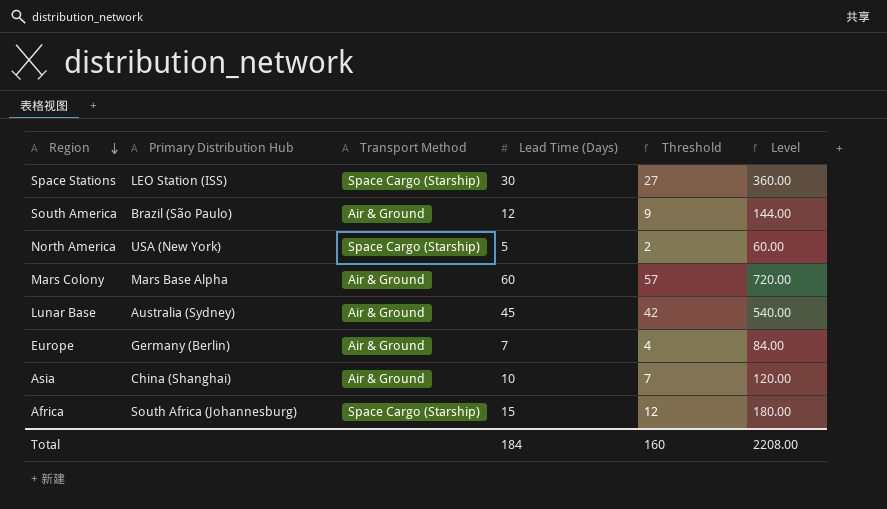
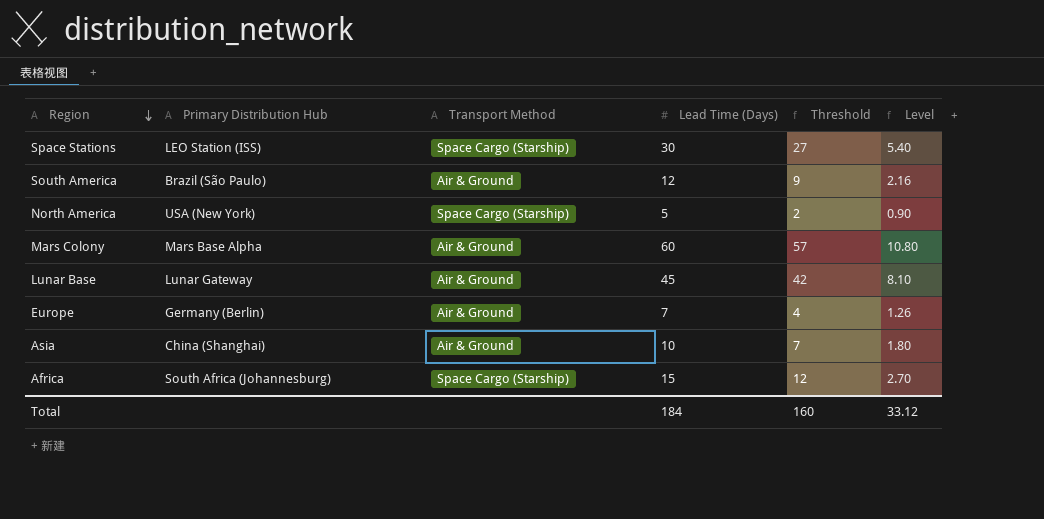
column Level | formula: [Lead Time (Days)] * 12 -> [Lead Time (Days)] * 0.18
Lunar Base | Primary Distribution Hub: Australia (Sydney) -> Lunar Gateway
Total | Level: 2208.00 -> 33.12

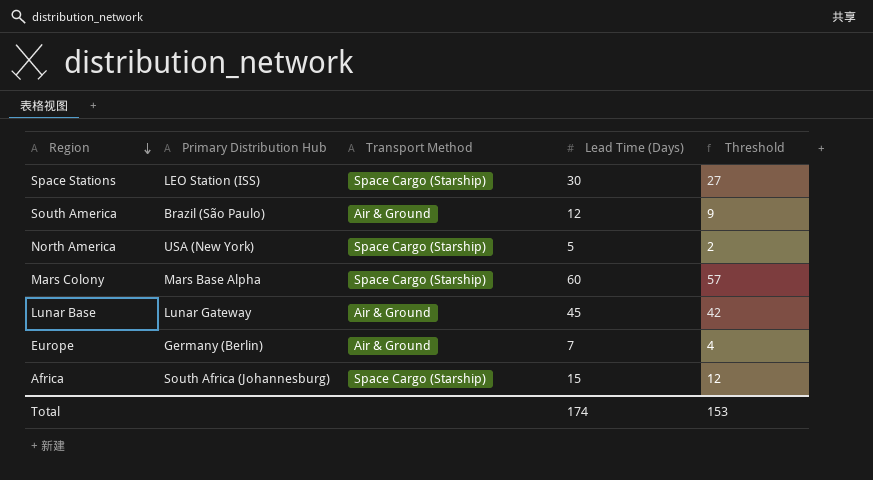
column Level | formula: [Lead Time (Days)] * 0.18 -> none
row Asia: China (Shanghai) | Air & Ground | 10 | 7 | 1.80 -> none
Mars Colony | Transport Method: Air & Ground -> Space Cargo (Starship)
Total | Lead Time (Days): 184 -> 174
Total | Threshold: 160 -> 153

